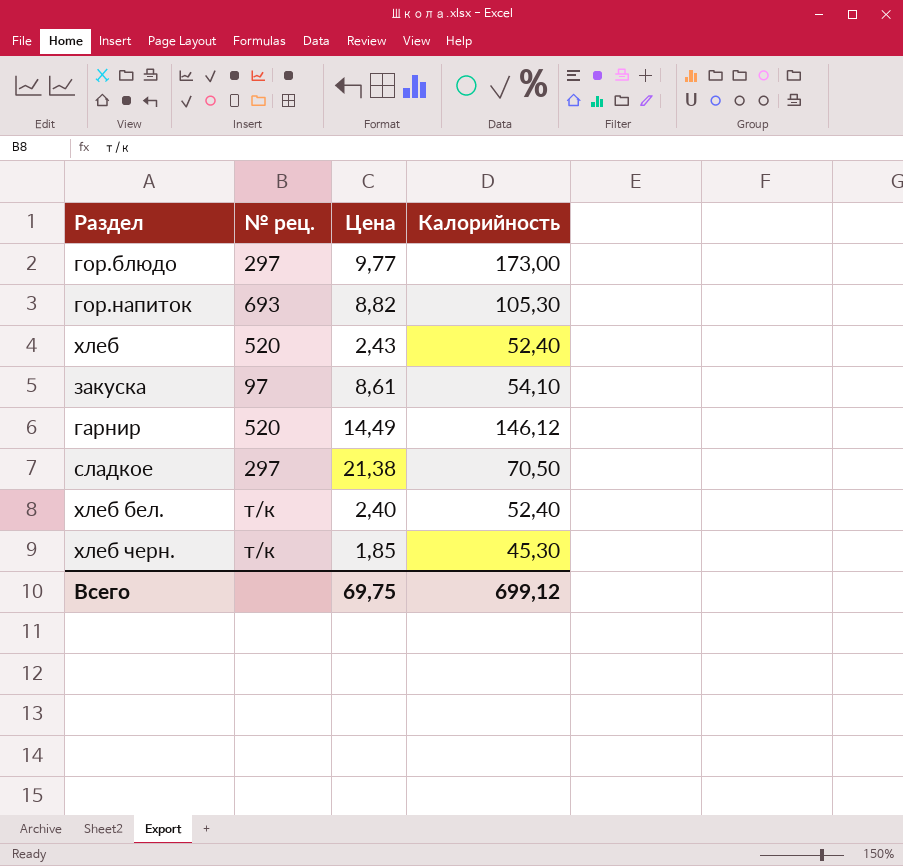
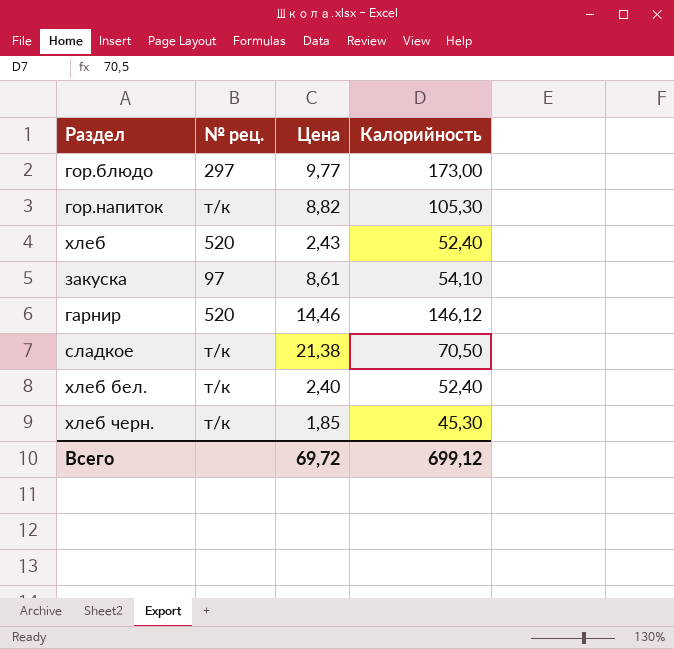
гор.напиток | № рец.: 693 -> т/к
гарнир | Цена: 14,49 -> 14,46
сладкое | № рец.: 297 -> т/к
Всего | Цена: 69,75 -> 69,72

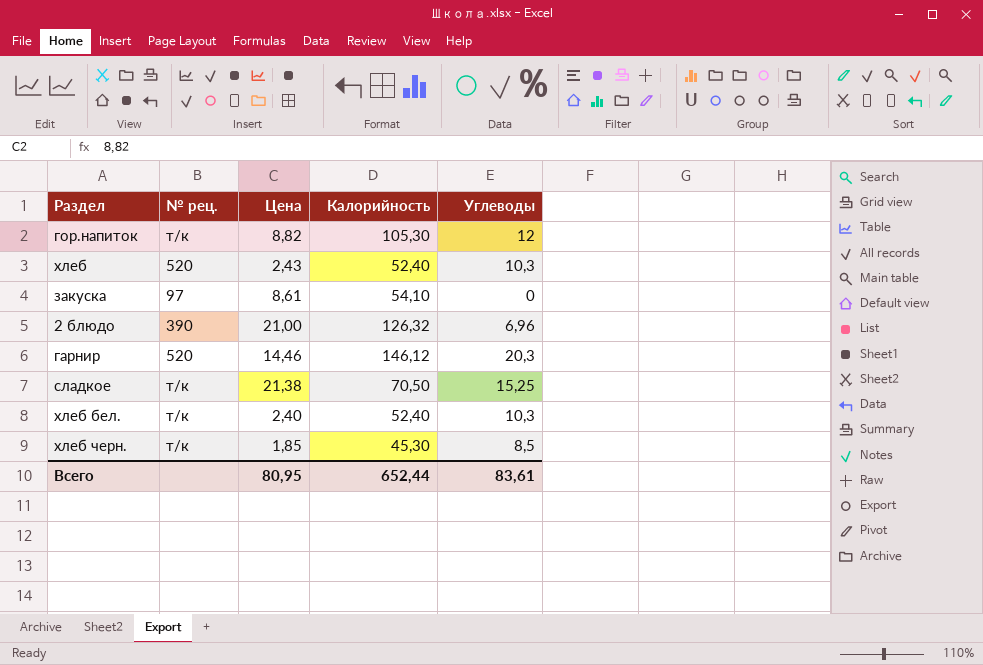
column Углеводы | position: none -> 5
row гор.блюдо: 297 | 9,77 | 173,00 -> none
row 2 блюдо: none -> 390 | 21,00 | 126,32 | 6,96
Всего | Цена: 69,72 -> 80,95
Всего | Калорийность: 699,12 -> 652,44

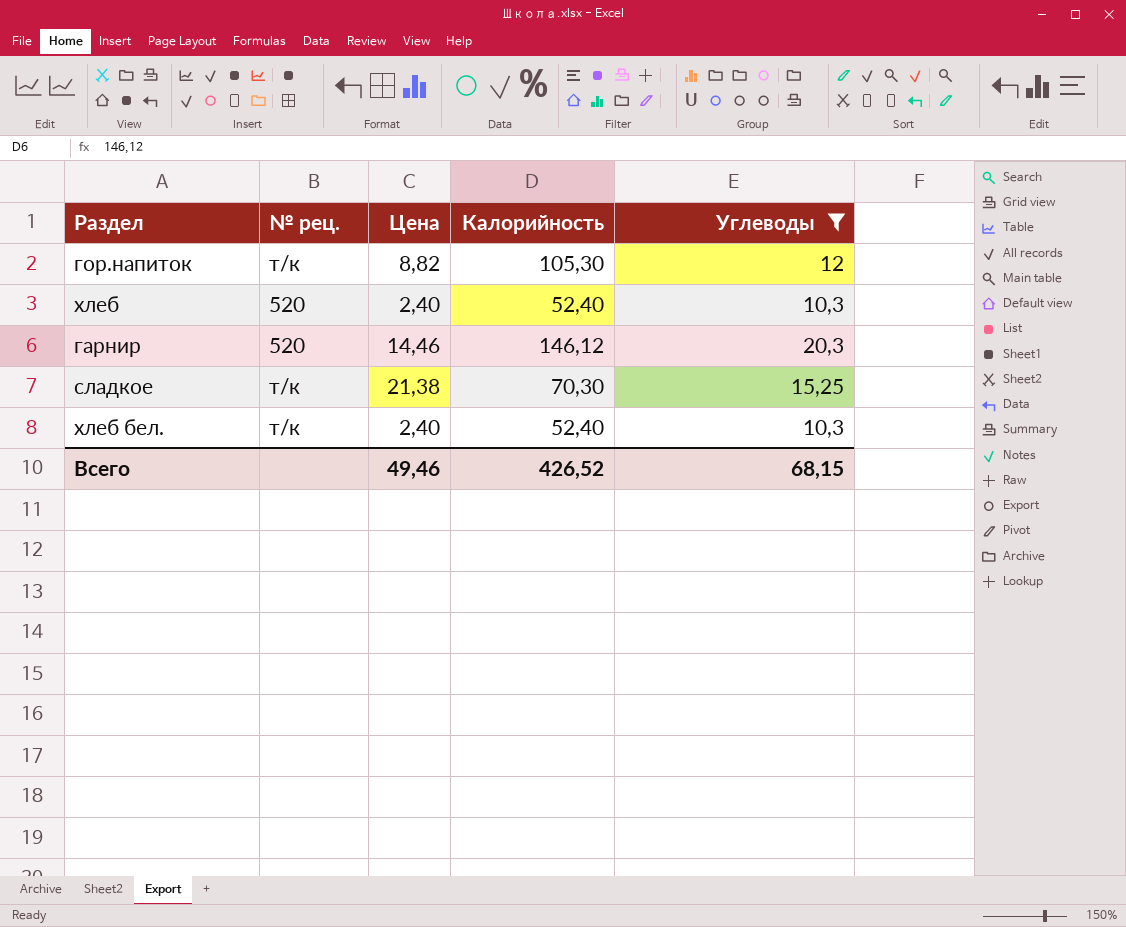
filter: none -> Углеводы >= 10,3
хлеб | Цена: 2,43 -> 2,40
сладкое | Калорийность: 70,50 -> 70,30
Всего | Цена: 80,95 -> 49,46
Всего | Калорийность: 652,44 -> 426,52
Всего | Углеводы: 83,61 -> 68,15

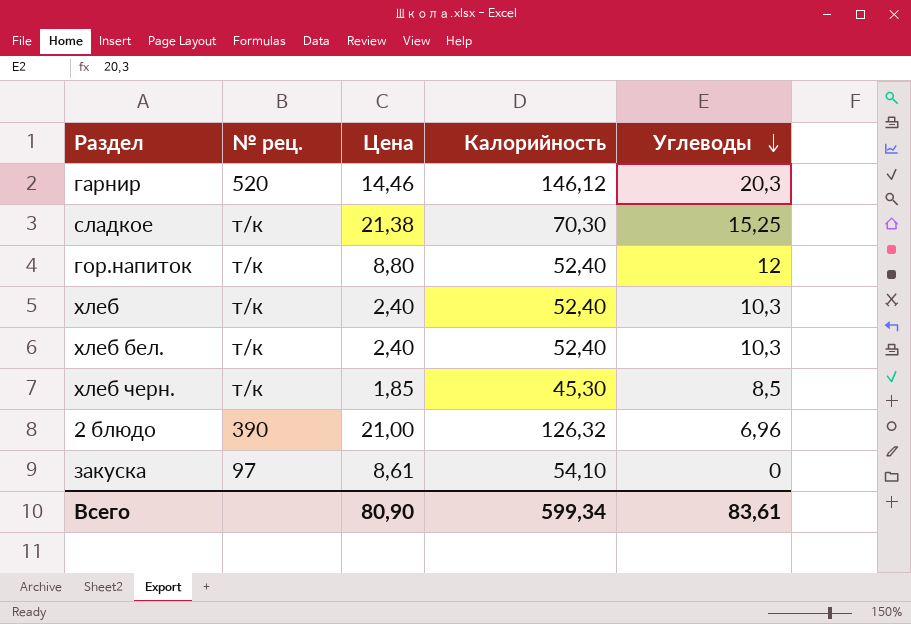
filter: Углеводы >= 10,3 -> none
row order: none -> Углеводы descending
гор.напиток | Цена: 8,82 -> 8,80
гор.напиток | Калорийность: 105,30 -> 52,40
хлеб | № рец.: 520 -> т/к
Всего | Цена: 49,46 -> 80,90
Всего | Калорийность: 426,52 -> 599,34
Всего | Углеводы: 68,15 -> 83,61

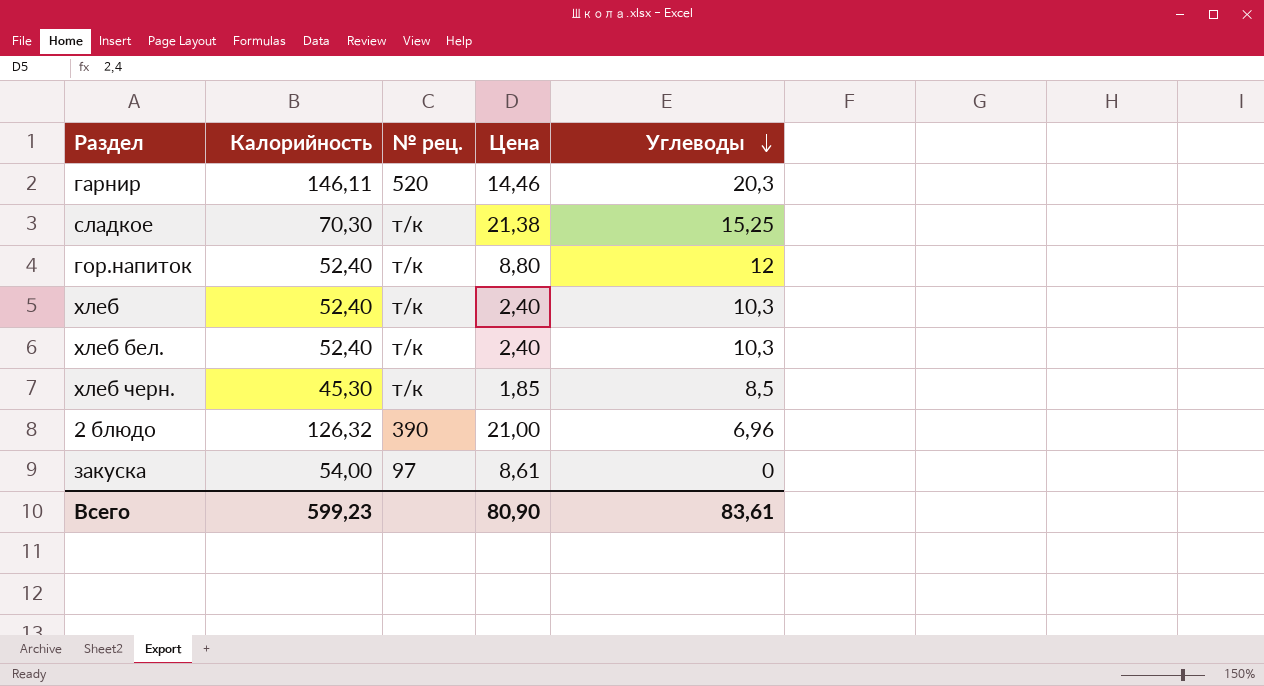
column Калорийность | position: 4 -> 2
гарнир | Калорийность: 146,12 -> 146,11
закуска | Калорийность: 54,10 -> 54,00
Всего | Калорийность: 599,34 -> 599,23

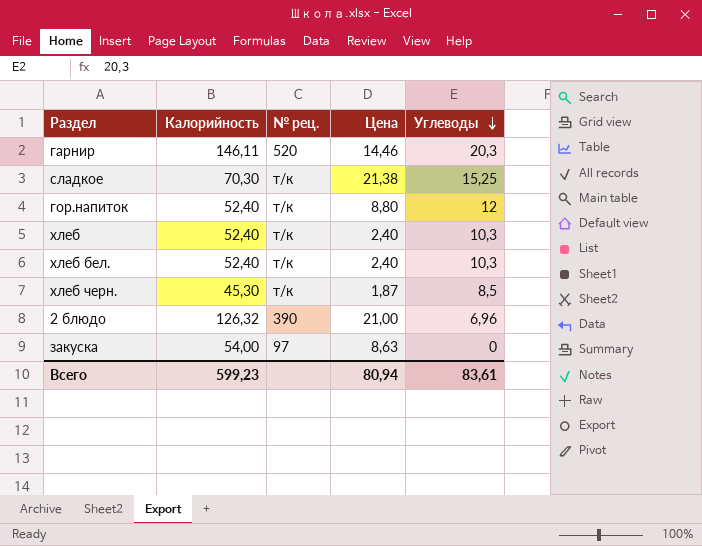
хлеб черн. | Цена: 1,85 -> 1,87
закуска | Цена: 8,61 -> 8,63
Всего | Цена: 80,90 -> 80,94

